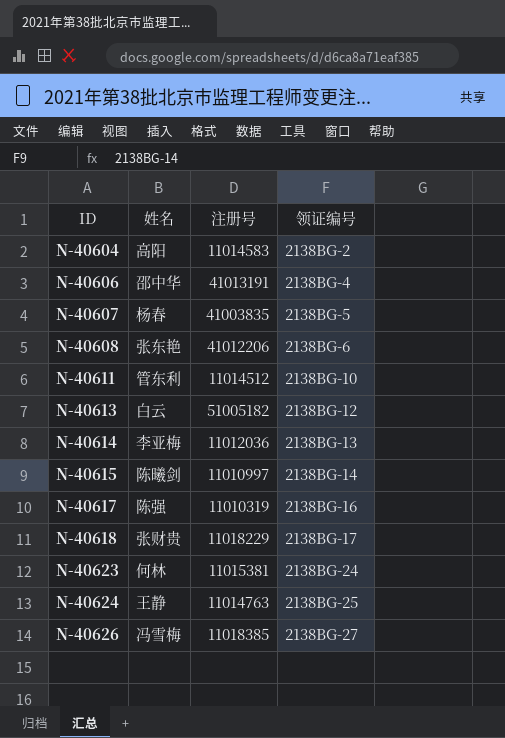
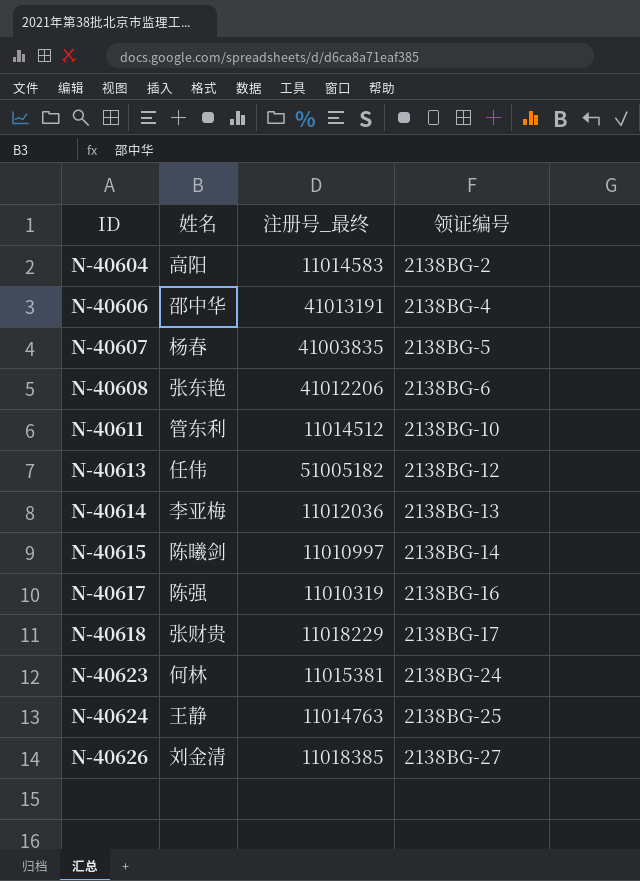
column name: 注册号 -> 注册号_最终
N-40613 | 姓名: 白云 -> 任伟
N-40626 | 姓名: 冯雪梅 -> 刘金清

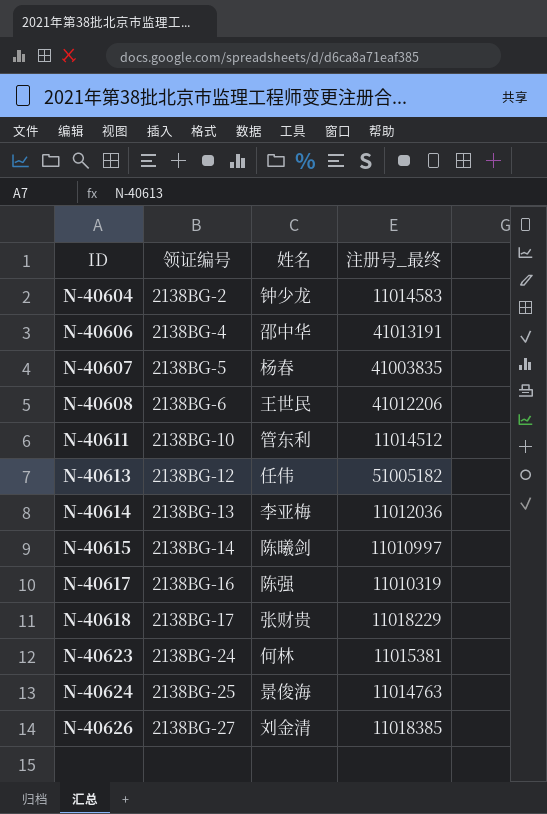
column 领证编号 | position: 4 -> 2
N-40604 | 姓名: 高阳 -> 钟少龙
N-40608 | 姓名: 张东艳 -> 王世民
N-40624 | 姓名: 王静 -> 景俊海

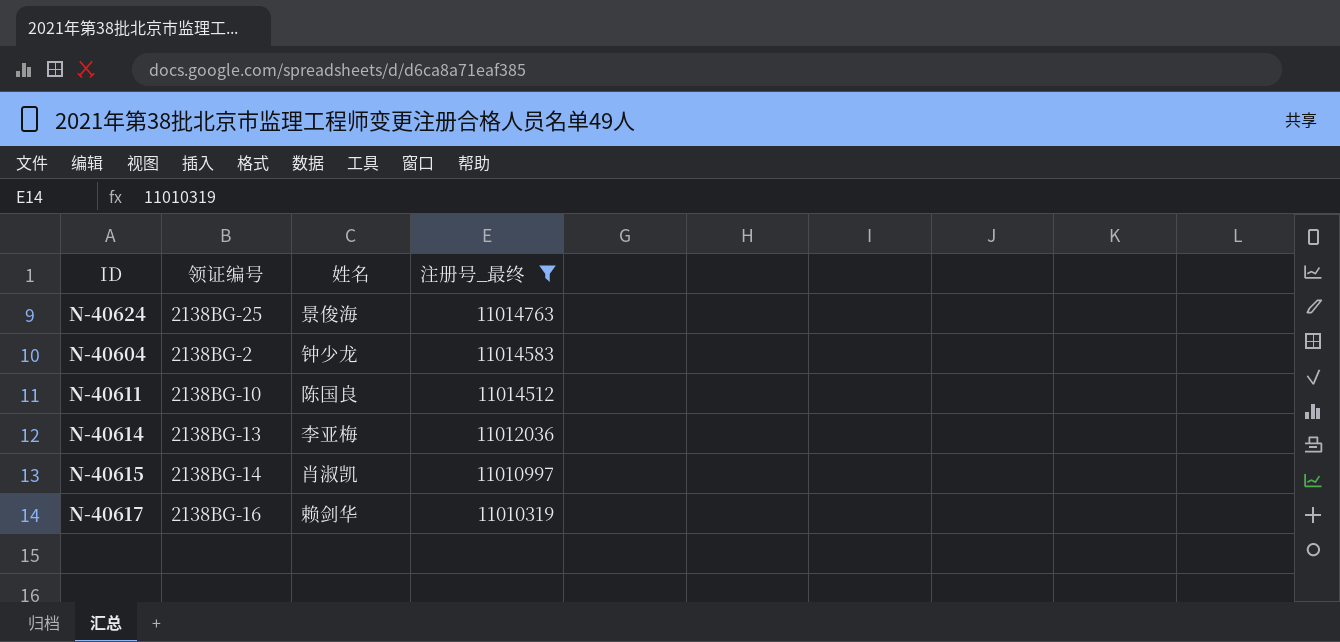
filter: none -> 注册号_最终 <= 11014763
row order: ID ascending -> 注册号_最终 descending
N-40611 | 姓名: 管东利 -> 陈国良
N-40615 | 姓名: 陈曦剑 -> 肖淑凯
N-40617 | 姓名: 陈强 -> 赖剑华

